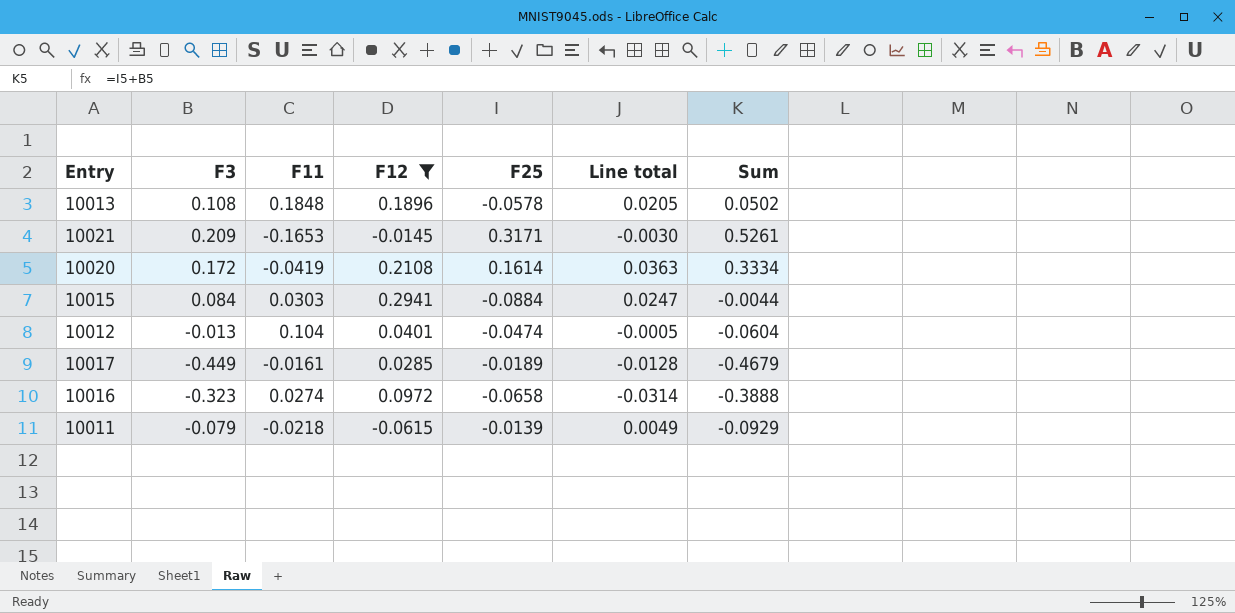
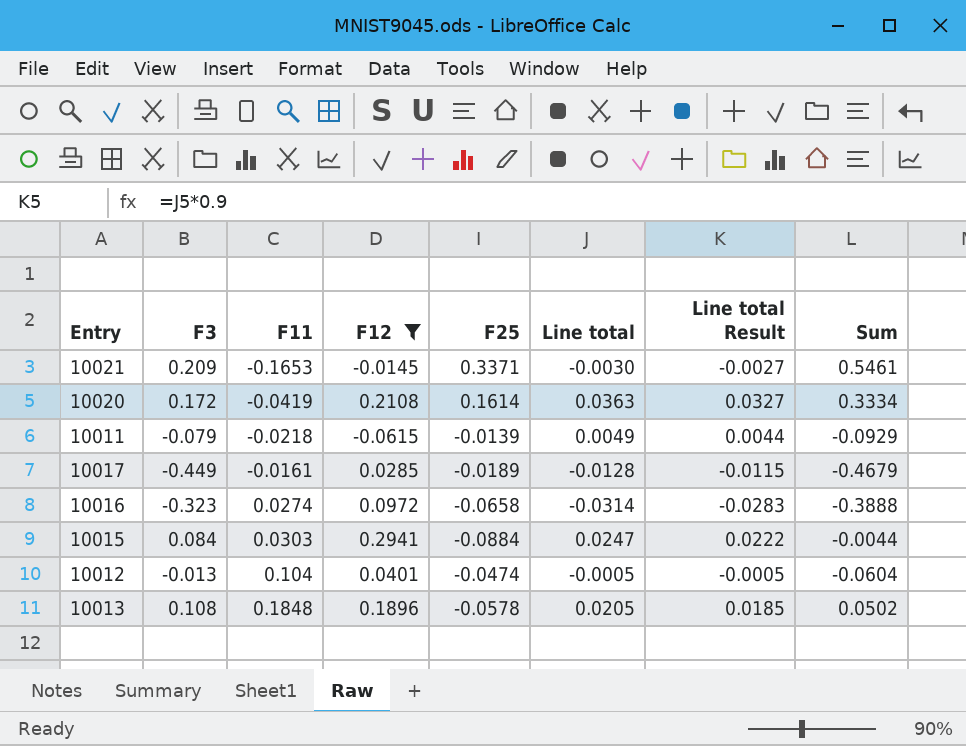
row order: none -> F11 ascending
column Line total Result | formula: none -> [Line total] * 0.9
10021 | F25: 0.3171 -> 0.3371
10021 | Sum: 0.5261 -> 0.5461

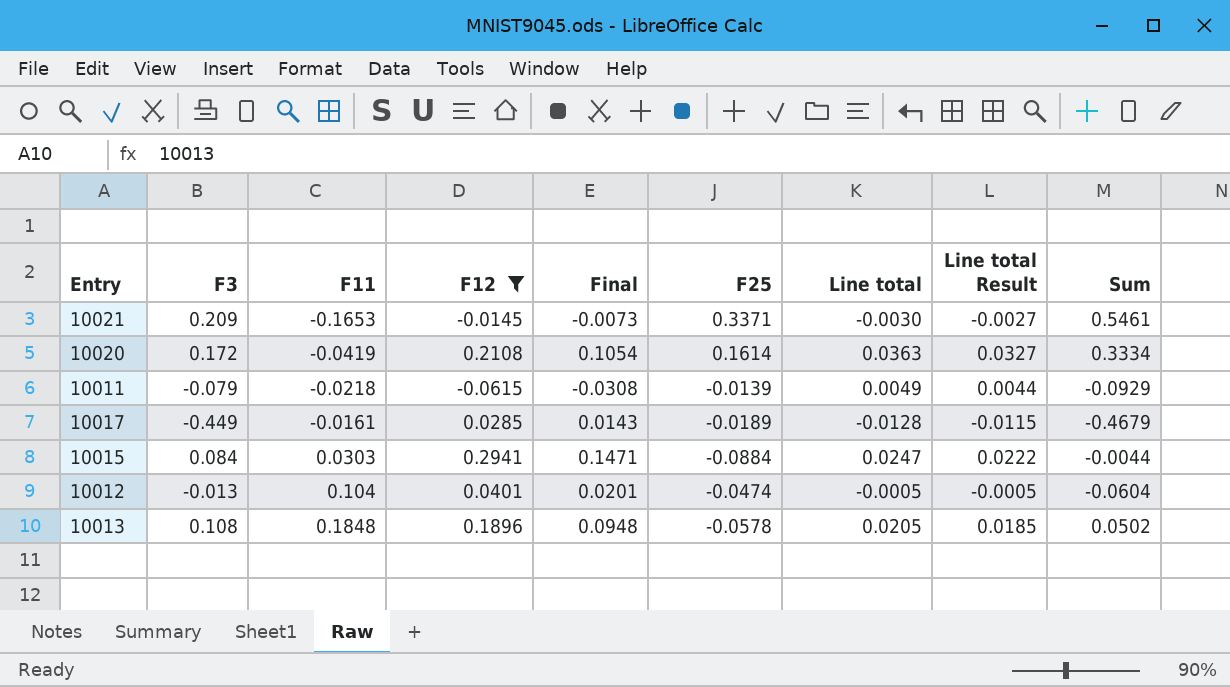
column Final | formula: none -> [F12] * 0.5
row 10016: -0.323 | 0.0274 | 0.0972 | -0.0658 | -0.0314 | -0.0283 | -0.3888 -> none

